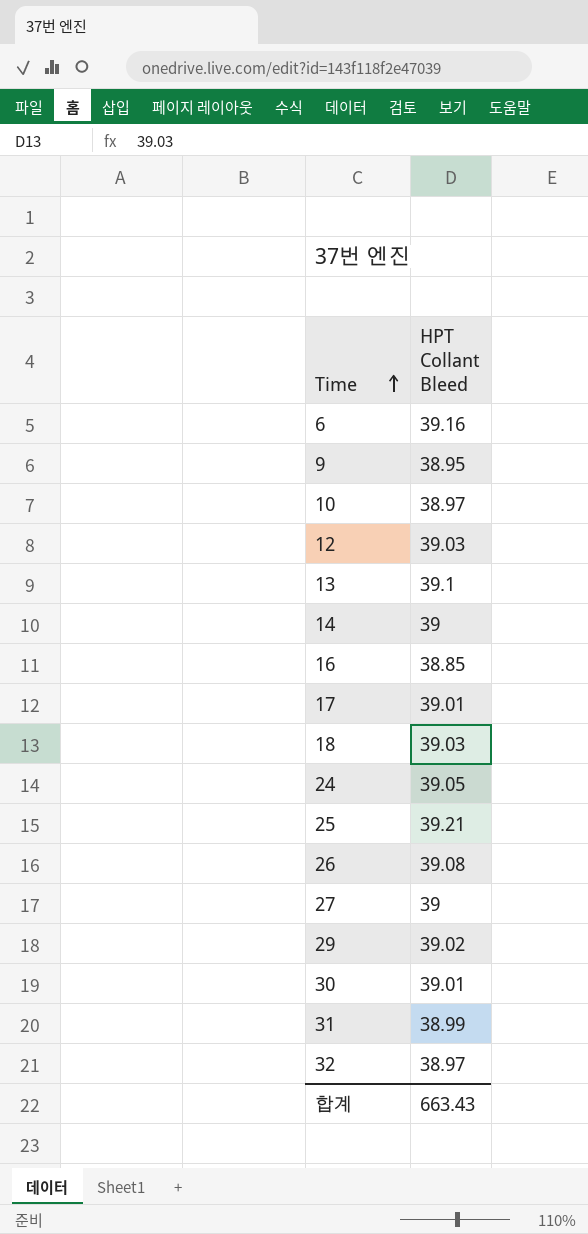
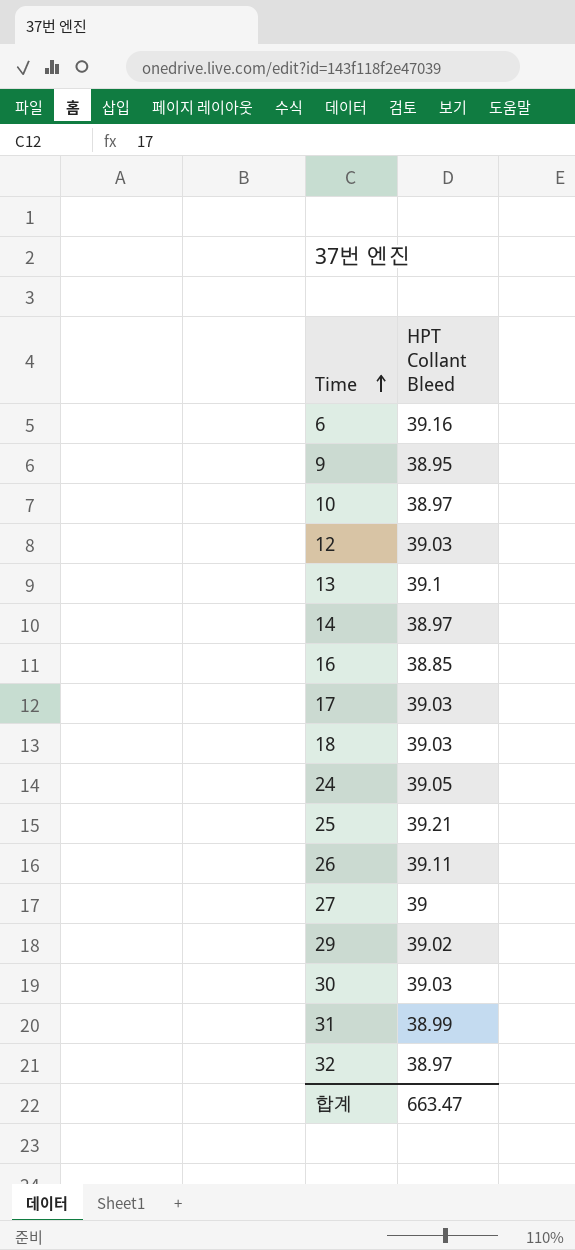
14 | HPT Collant Bleed: 39 -> 38.97
17 | HPT Collant Bleed: 39.01 -> 39.03
26 | HPT Collant Bleed: 39.08 -> 39.11
30 | HPT Collant Bleed: 39.01 -> 39.03
합계 | HPT Collant Bleed: 663.43 -> 663.47

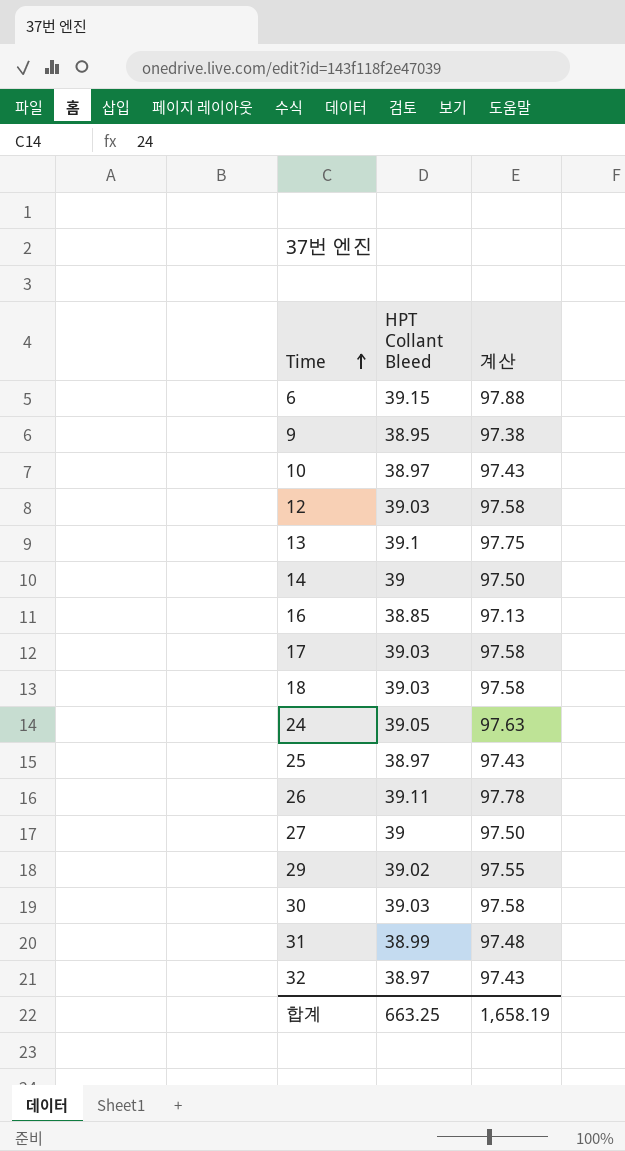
column 계산 | formula: none -> [HPT Collant Bleed] * 2.5
6 | HPT Collant Bleed: 39.16 -> 39.15
14 | HPT Collant Bleed: 38.97 -> 39
25 | HPT Collant Bleed: 39.21 -> 38.97
합계 | HPT Collant Bleed: 663.47 -> 663.25

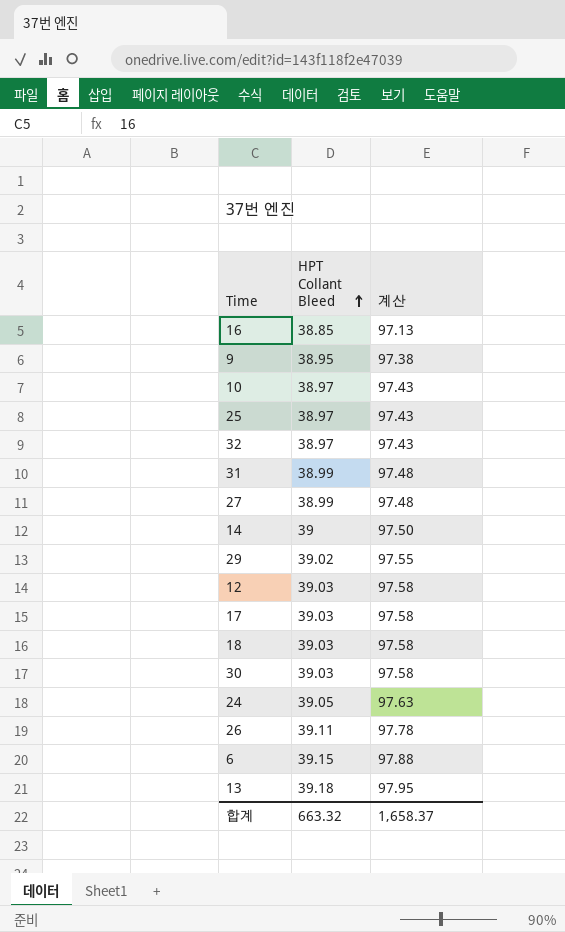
row order: Time ascending -> HPT Collant Bleed ascending
27 | HPT Collant Bleed: 39 -> 38.99
27 | 계산: 97.50 -> 97.48
13 | HPT Collant Bleed: 39.1 -> 39.18
13 | 계산: 97.75 -> 97.95
합계 | HPT Collant Bleed: 663.25 -> 663.32
합계 | 계산: 1,658.19 -> 1,658.37

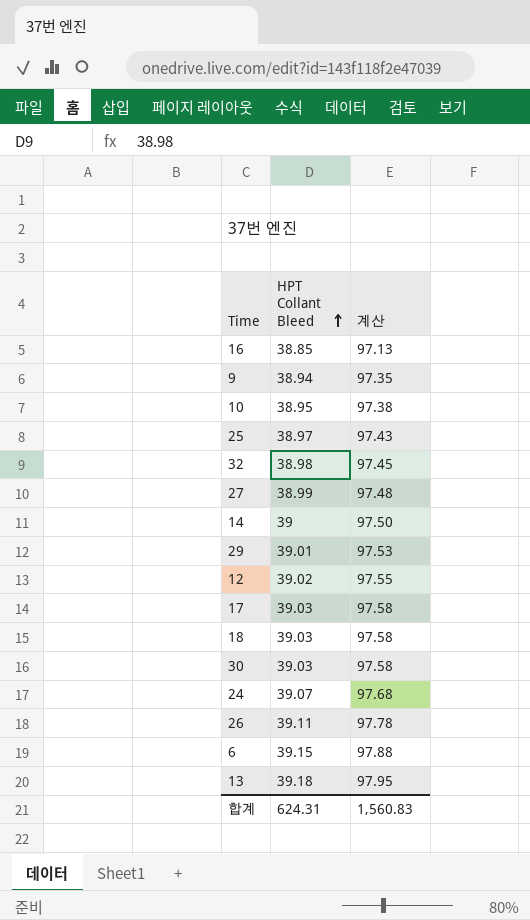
row 31: 38.99 | 97.48 -> none
9 | HPT Collant Bleed: 38.95 -> 38.94
9 | 계산: 97.38 -> 97.35
10 | HPT Collant Bleed: 38.97 -> 38.95
10 | 계산: 97.43 -> 97.38
32 | HPT Collant Bleed: 38.97 -> 38.98
32 | 계산: 97.43 -> 97.45
29 | HPT Collant Bleed: 39.02 -> 39.01
29 | 계산: 97.55 -> 97.53
12 | HPT Collant Bleed: 39.03 -> 39.02
12 | 계산: 97.58 -> 97.55
24 | HPT Collant Bleed: 39.05 -> 39.07
24 | 계산: 97.63 -> 97.68
합계 | HPT Collant Bleed: 663.32 -> 624.31
합계 | 계산: 1,658.37 -> 1,560.83

